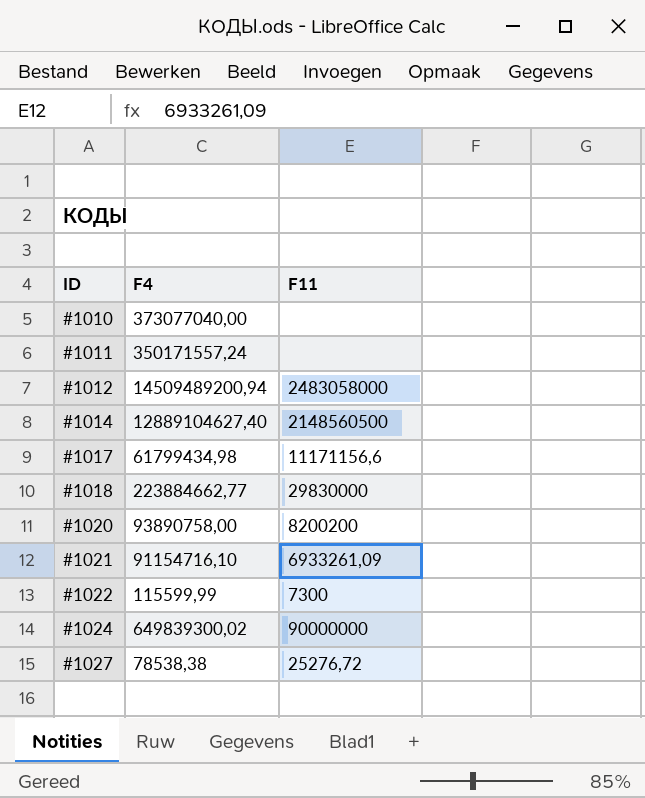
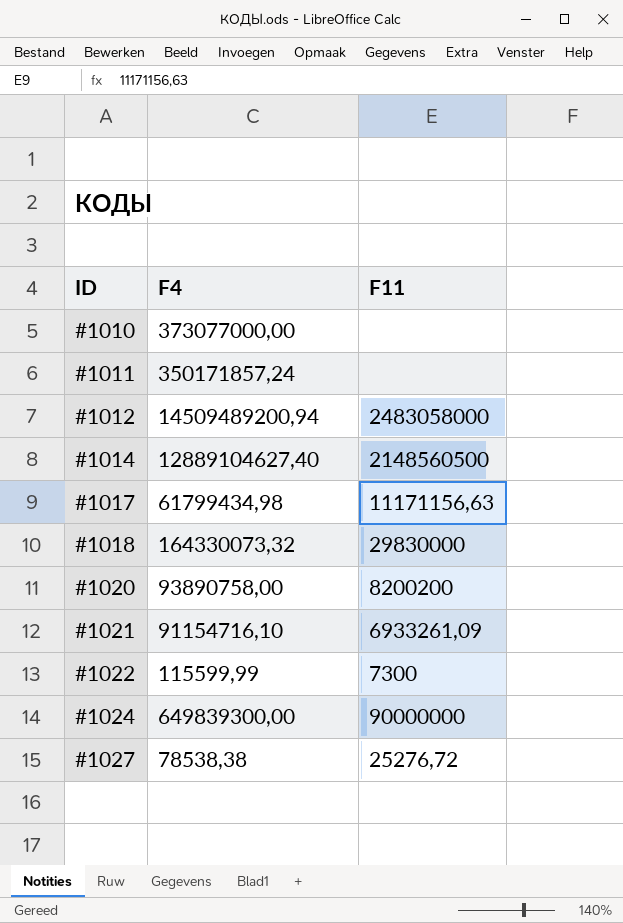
#1010 | F4: 373077040,00 -> 373077000,00
#1011 | F4: 350171557,24 -> 350171857,24
#1017 | F11: 11171156,6 -> 11171156,63
#1018 | F4: 223884662,77 -> 164330073,32
#1024 | F4: 649839300,02 -> 649839300,00

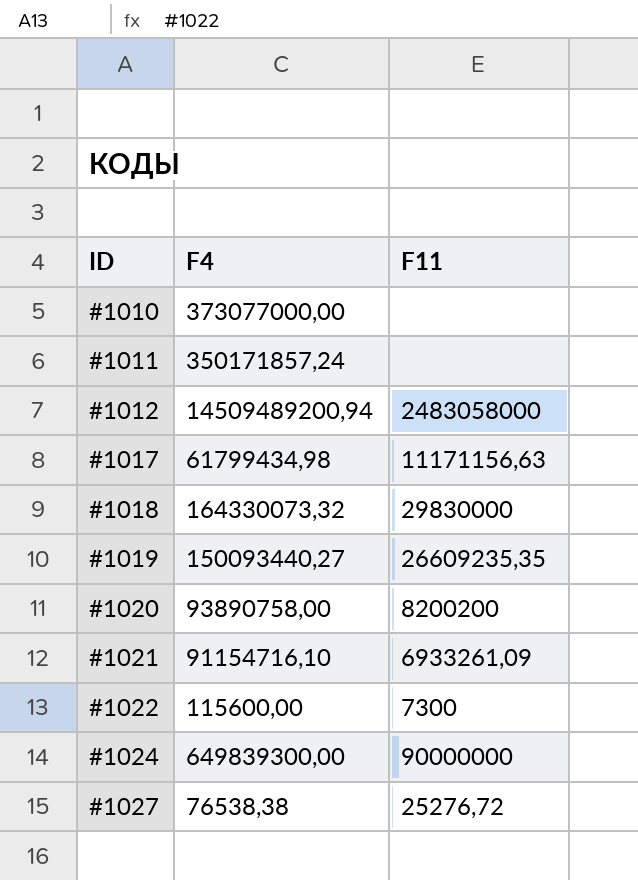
row #1014: 12889104627,40 | 2148560500 -> none
row #1019: none -> 150093440,27 | 26609235,35
#1022 | F4: 115599,99 -> 115600,00
#1027 | F4: 78538,38 -> 76538,38

